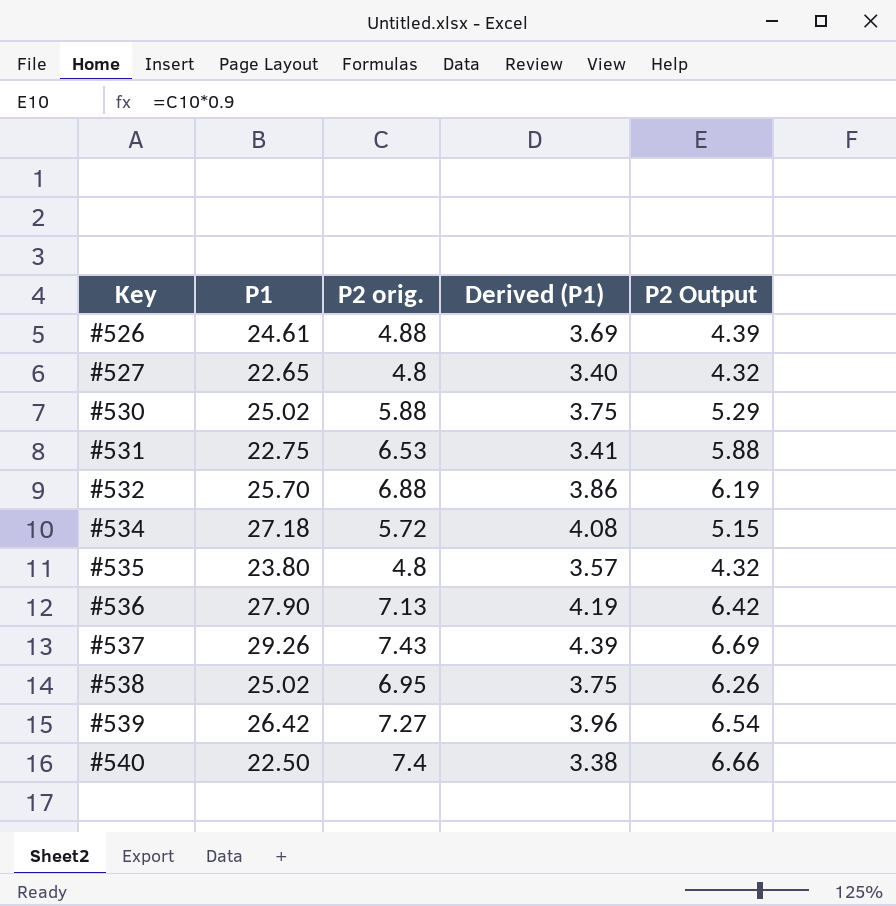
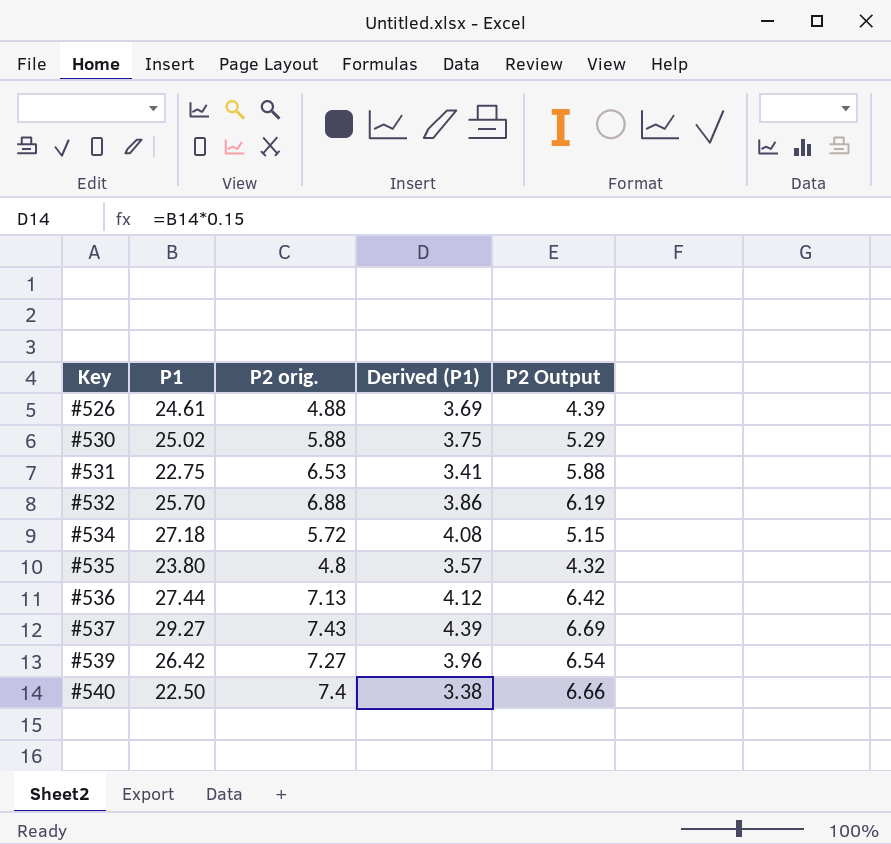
row #527: 22.65 | 4.8 | 3.40 | 4.32 -> none
row #538: 25.02 | 6.95 | 3.75 | 6.26 -> none
#536 | P1: 27.90 -> 27.44
#536 | Derived (P1): 4.19 -> 4.12
#537 | P1: 29.26 -> 29.27

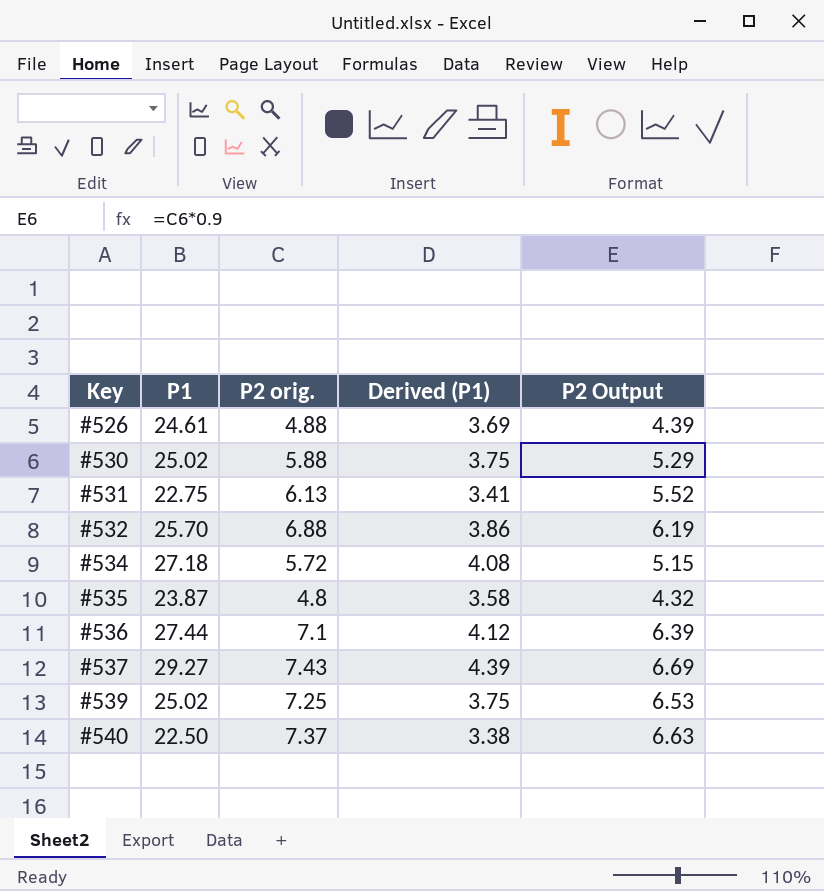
#531 | P2 orig.: 6.53 -> 6.13
#531 | P2 Output: 5.88 -> 5.52
#535 | P1: 23.80 -> 23.87
#535 | Derived (P1): 3.57 -> 3.58
#536 | P2 orig.: 7.13 -> 7.1
#536 | P2 Output: 6.42 -> 6.39
#539 | P1: 26.42 -> 25.02
#539 | P2 orig.: 7.27 -> 7.25
#539 | Derived (P1): 3.96 -> 3.75
#539 | P2 Output: 6.54 -> 6.53
#540 | P2 orig.: 7.4 -> 7.37
#540 | P2 Output: 6.66 -> 6.63

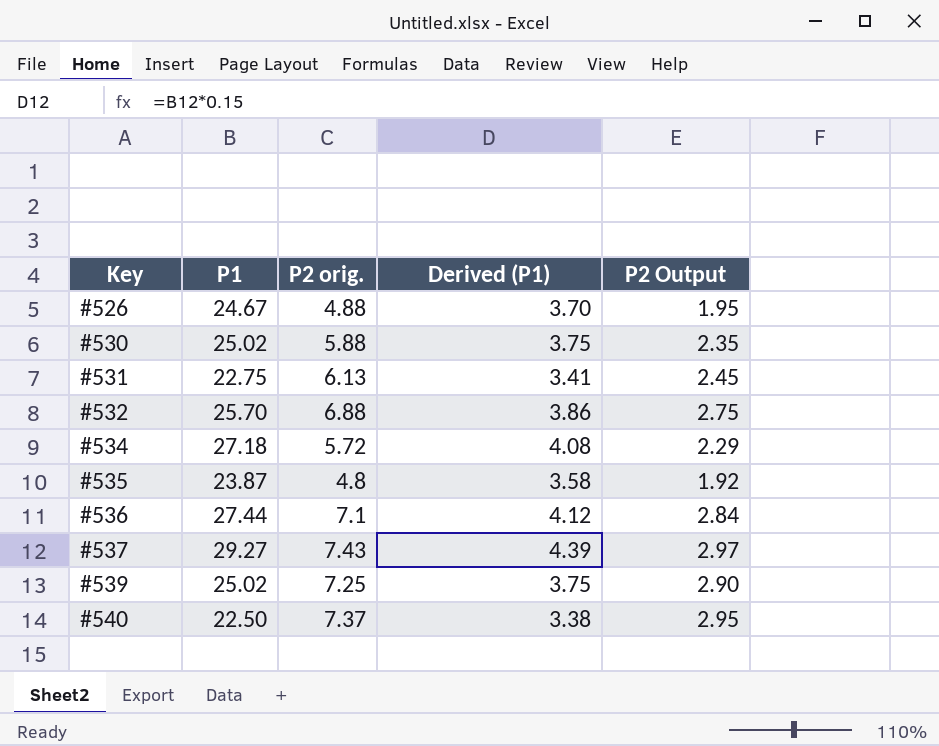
column P2 Output | formula: [P2 orig.] * 0.9 -> [P2 orig.] * 0.4
#526 | P1: 24.61 -> 24.67
#526 | Derived (P1): 3.69 -> 3.70

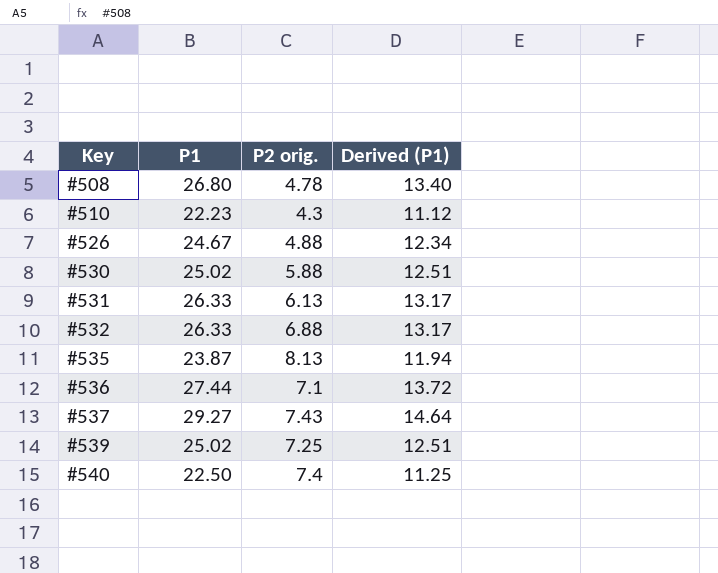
column P2 Output | formula: [P2 orig.] * 0.4 -> none
column Derived (P1) | formula: [P1] * 0.15 -> [P1] * 0.5
row #534: 27.18 | 5.72 | 4.08 | 2.29 -> none
row #508: none -> 26.80 | 4.78 | 13.40
row #510: none -> 22.23 | 4.3 | 11.12
#531 | P1: 22.75 -> 26.33
#532 | P1: 25.70 -> 26.33
#535 | P2 orig.: 4.8 -> 8.13
#540 | P2 orig.: 7.37 -> 7.4

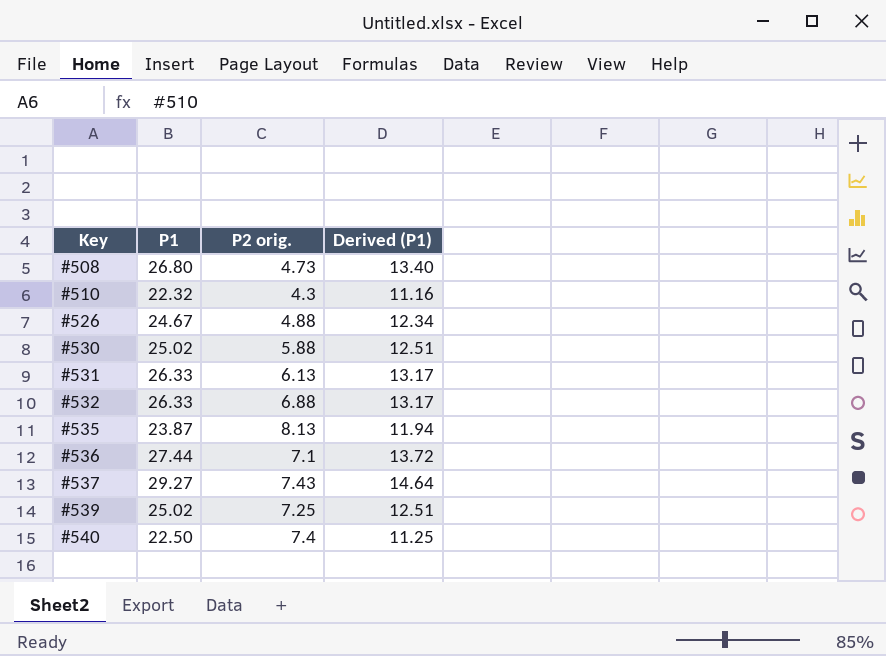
#508 | P2 orig.: 4.78 -> 4.73
#510 | P1: 22.23 -> 22.32
#510 | Derived (P1): 11.12 -> 11.16

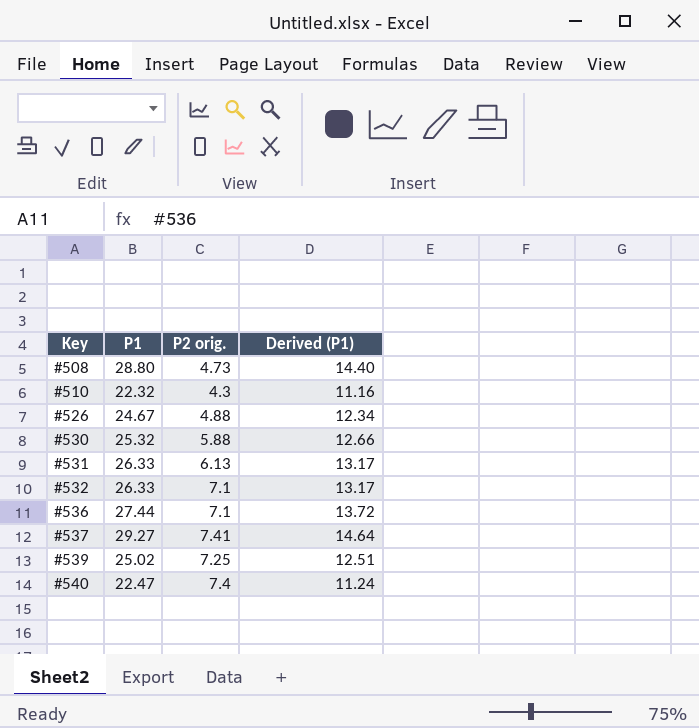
row #535: 23.87 | 8.13 | 11.94 -> none
#508 | P1: 26.80 -> 28.80
#508 | Derived (P1): 13.40 -> 14.40
#530 | P1: 25.02 -> 25.32
#530 | Derived (P1): 12.51 -> 12.66
#532 | P2 orig.: 6.88 -> 7.1
#537 | P2 orig.: 7.43 -> 7.41
#540 | P1: 22.50 -> 22.47
#540 | Derived (P1): 11.25 -> 11.24

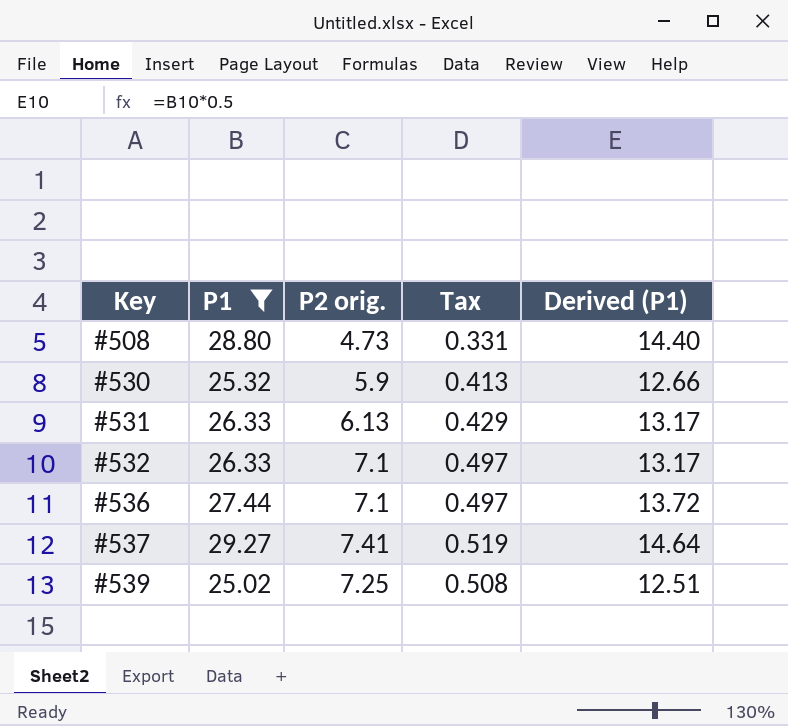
filter: none -> P1 >= 25.02
column Tax | formula: none -> [P2 orig.] * 0.07
#530 | P2 orig.: 5.88 -> 5.9

